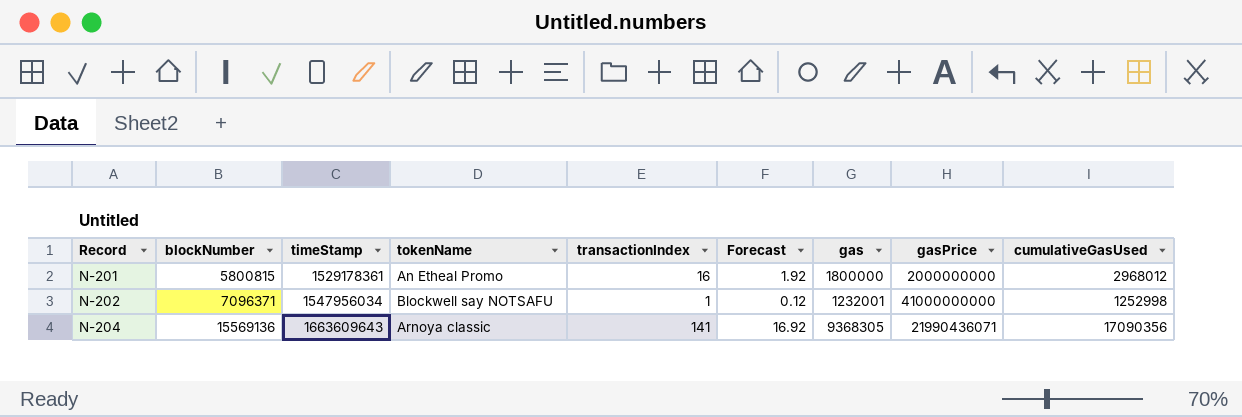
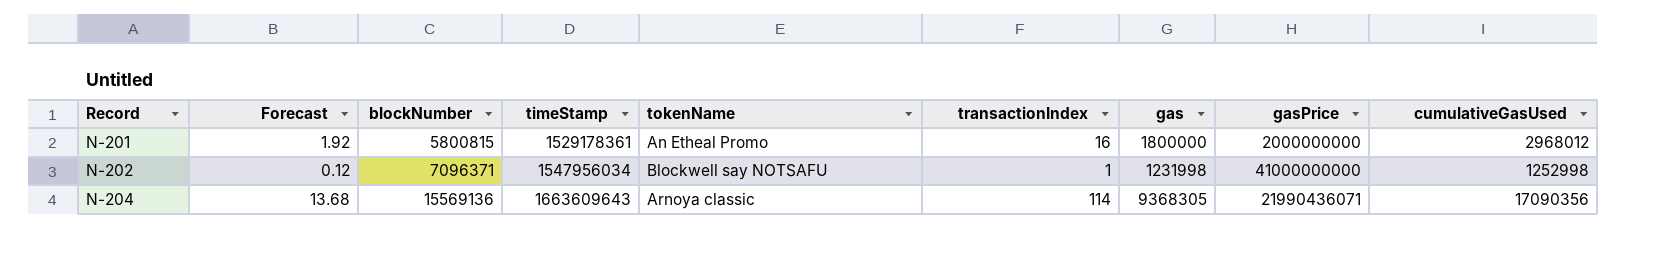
column Forecast | position: 6 -> 2
N-202 | gas: 1232001 -> 1231998
N-204 | Forecast: 16.92 -> 13.68
N-204 | transactionIndex: 141 -> 114

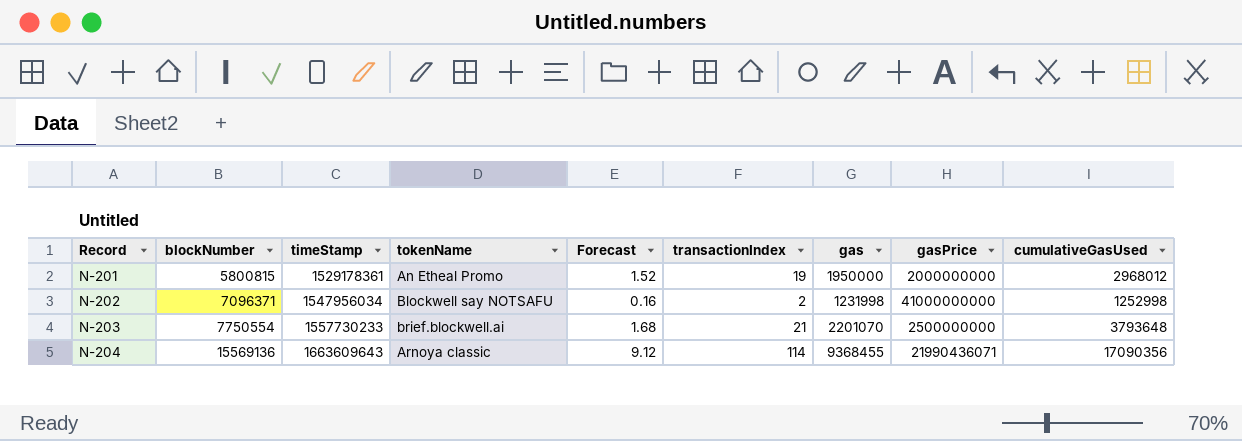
column Forecast | formula: [transactionIndex] * 0.12 -> [transactionIndex] * 0.08
column Forecast | position: 2 -> 5
N-201 | transactionIndex: 16 -> 19
N-201 | gas: 1800000 -> 1950000
N-202 | transactionIndex: 1 -> 2
row N-203: none -> 7750554 | 1557730233 | brief.blockwell.ai | 1.68 | 21 | 2201070 | 2500000000 | 3793648
N-204 | gas: 9368305 -> 9368455

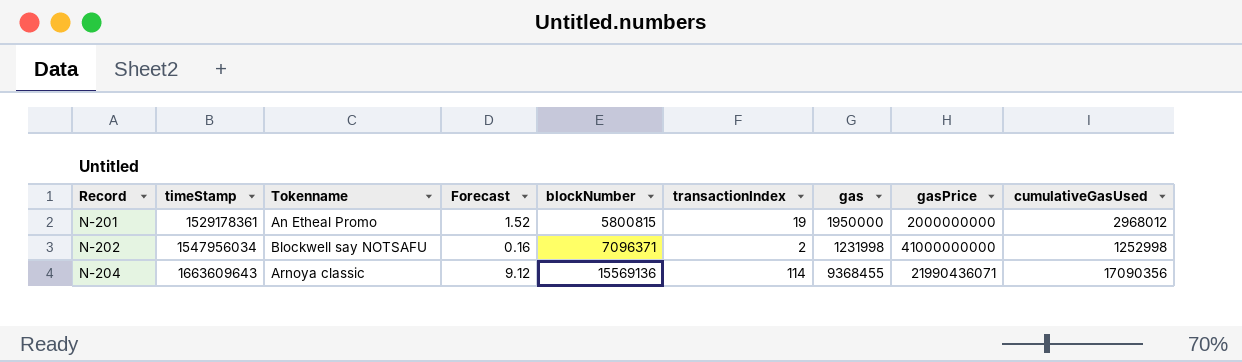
column name: tokenName -> Tokenname
column blockNumber | position: 2 -> 5
row N-203: 7750554 | 1557730233 | brief.blockwell.ai | 1.68 | 21 | 2201070 | 2500000000 | 3793648 -> none

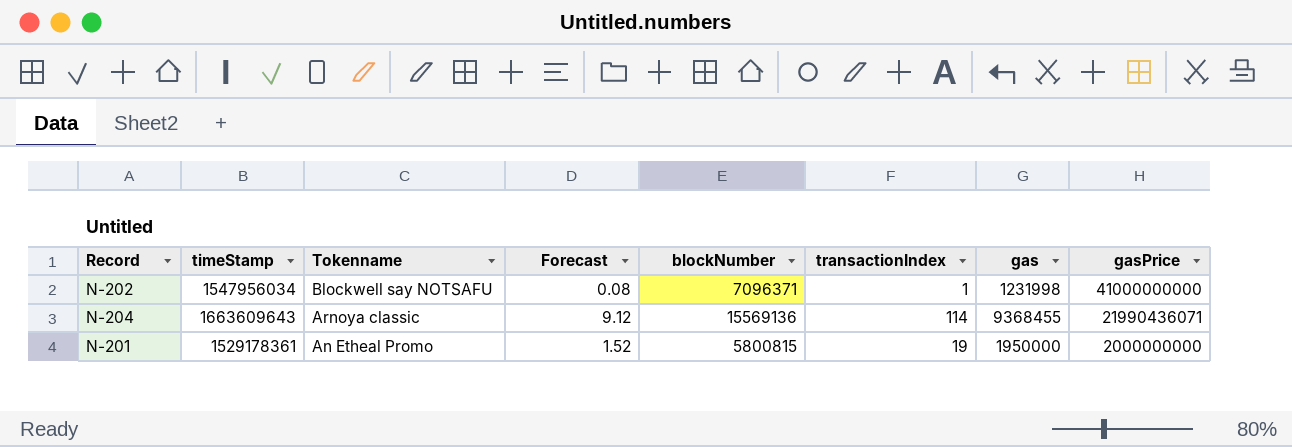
row order: Record ascending -> Tokenname descending
column cumulativeGasUsed | position: 9 -> none
N-202 | Forecast: 0.16 -> 0.08
N-202 | transactionIndex: 2 -> 1

